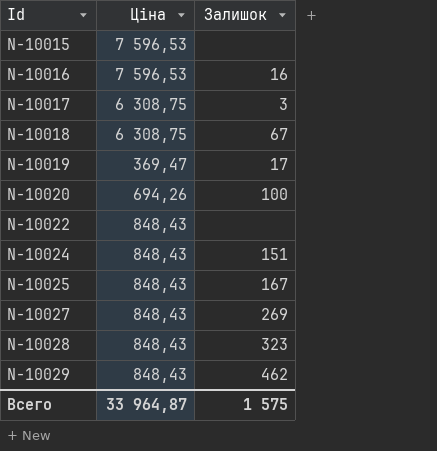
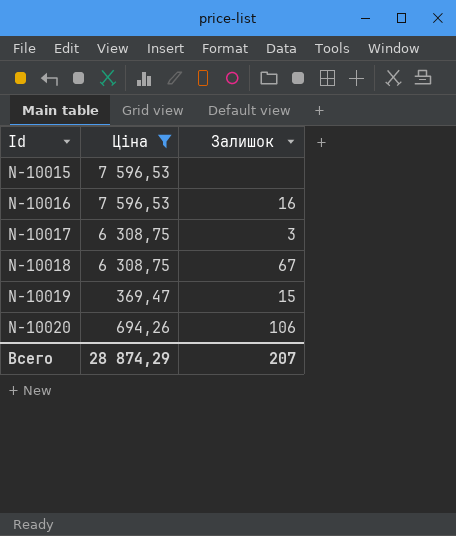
filter: none -> Ціна != 848,43
N-10019 | Залишок: 17 -> 15
N-10020 | Залишок: 100 -> 106
Всего | Ціна: 33 964,87 -> 28 874,29
Всего | Залишок: 1 575 -> 207

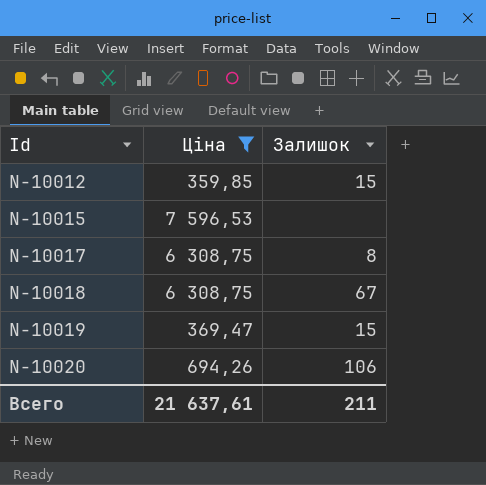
row N-10016: 7 596,53 | 16 -> none
row N-10012: none -> 359,85 | 15
N-10017 | Залишок: 3 -> 8
Всего | Ціна: 28 874,29 -> 21 637,61
Всего | Залишок: 207 -> 211

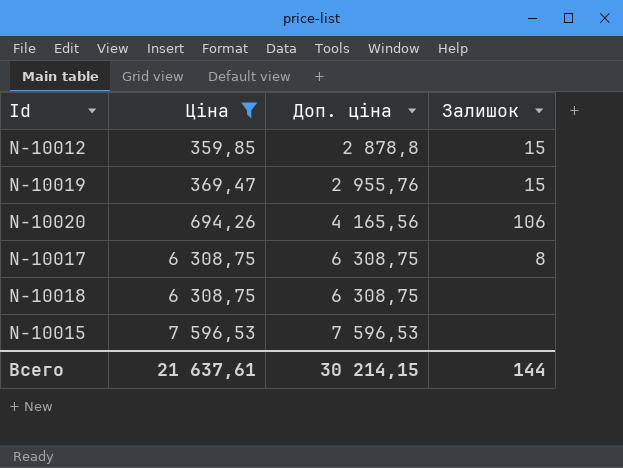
row order: Id ascending -> Ціна ascending
column Доп. ціна | position: none -> 3
N-10018 | Залишок: 67 -> none
Всего | Залишок: 211 -> 144

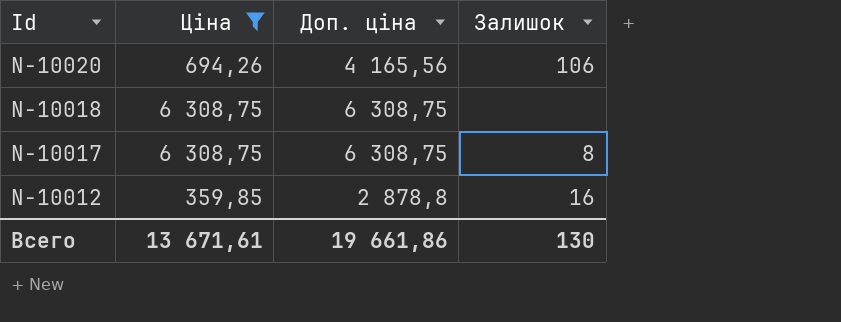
row order: Ціна ascending -> Id descending
row N-10019: 369,47 | 2 955,76 | 15 -> none
row N-10015: 7 596,53 | 7 596,53 | none -> none
N-10012 | Залишок: 15 -> 16
Всего | Ціна: 21 637,61 -> 13 671,61
Всего | Доп. ціна: 30 214,15 -> 19 661,86
Всего | Залишок: 144 -> 130

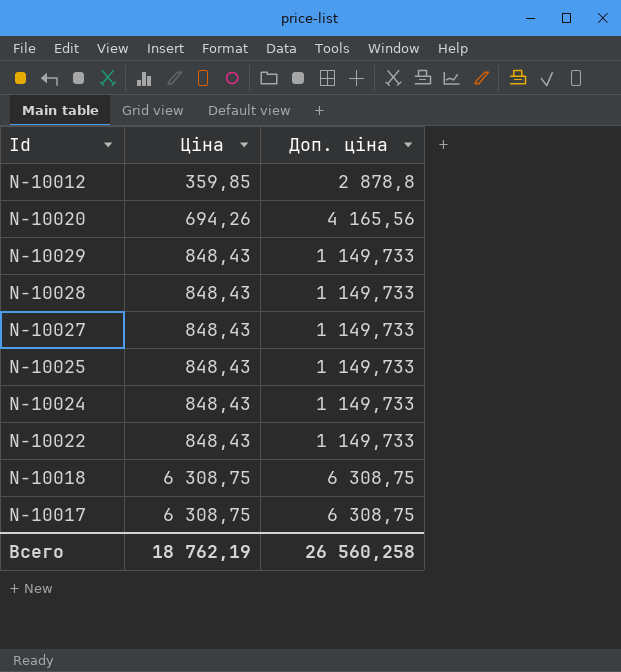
filter: Ціна != 848,43 -> none
row order: Id descending -> Ціна ascending
column Залишок | position: 4 -> none
Всего | Ціна: 13 671,61 -> 18 762,19
Всего | Доп. ціна: 19 661,86 -> 26 560,258

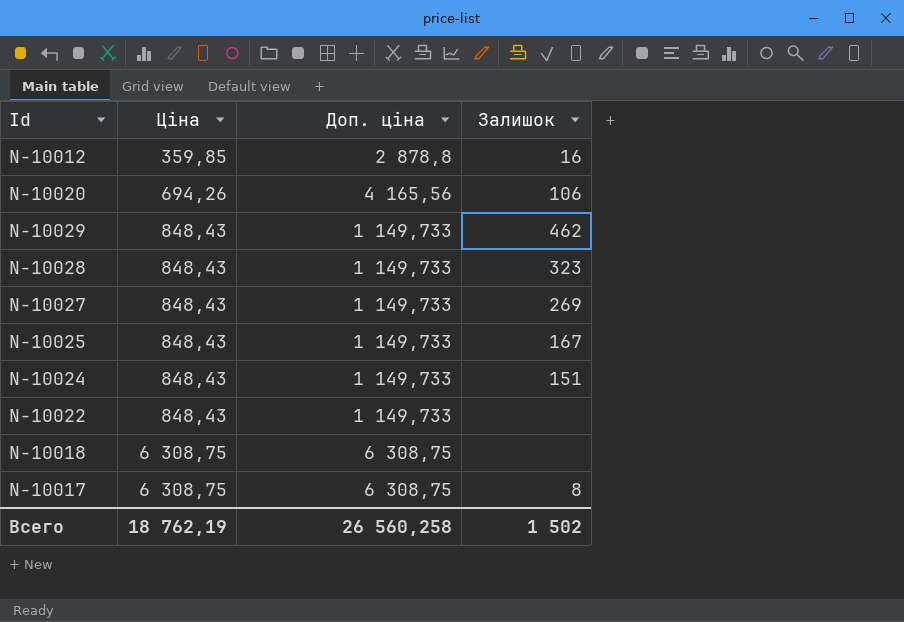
column Залишок | position: none -> 4

